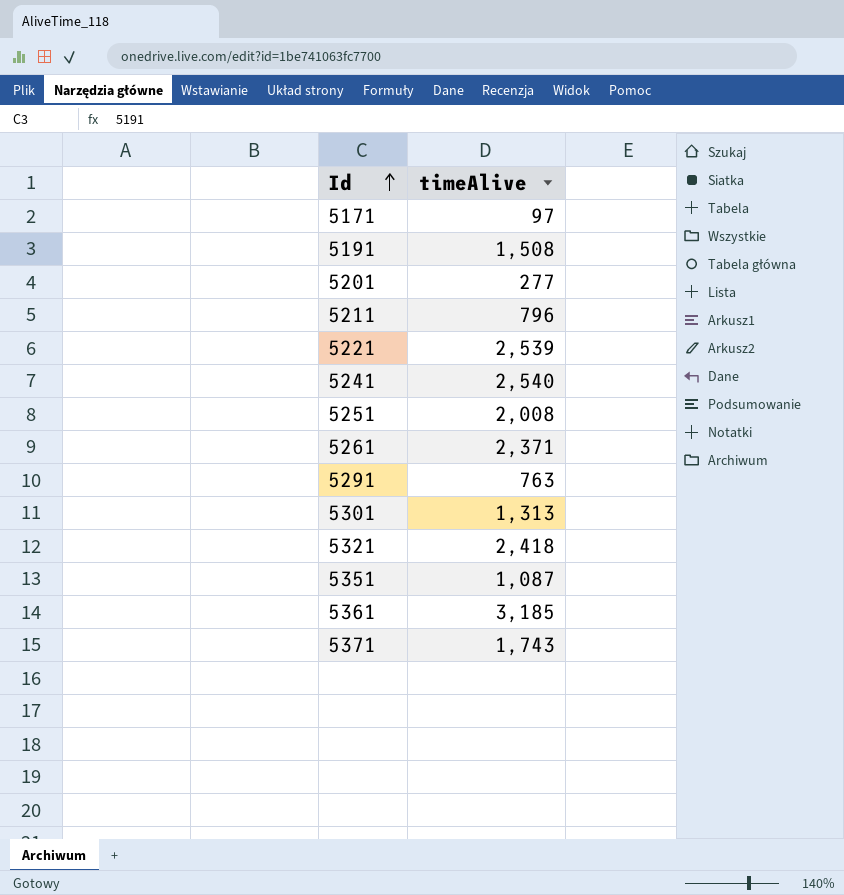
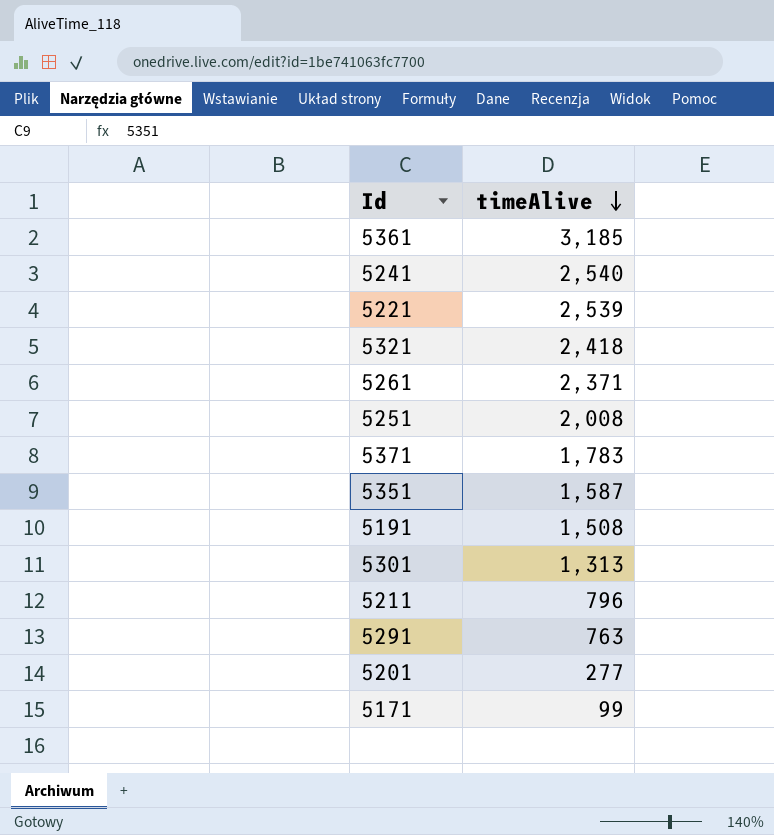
row order: Id ascending -> timeAlive descending
5371 | timeAlive: 1,743 -> 1,783
5351 | timeAlive: 1,087 -> 1,587
5171 | timeAlive: 97 -> 99

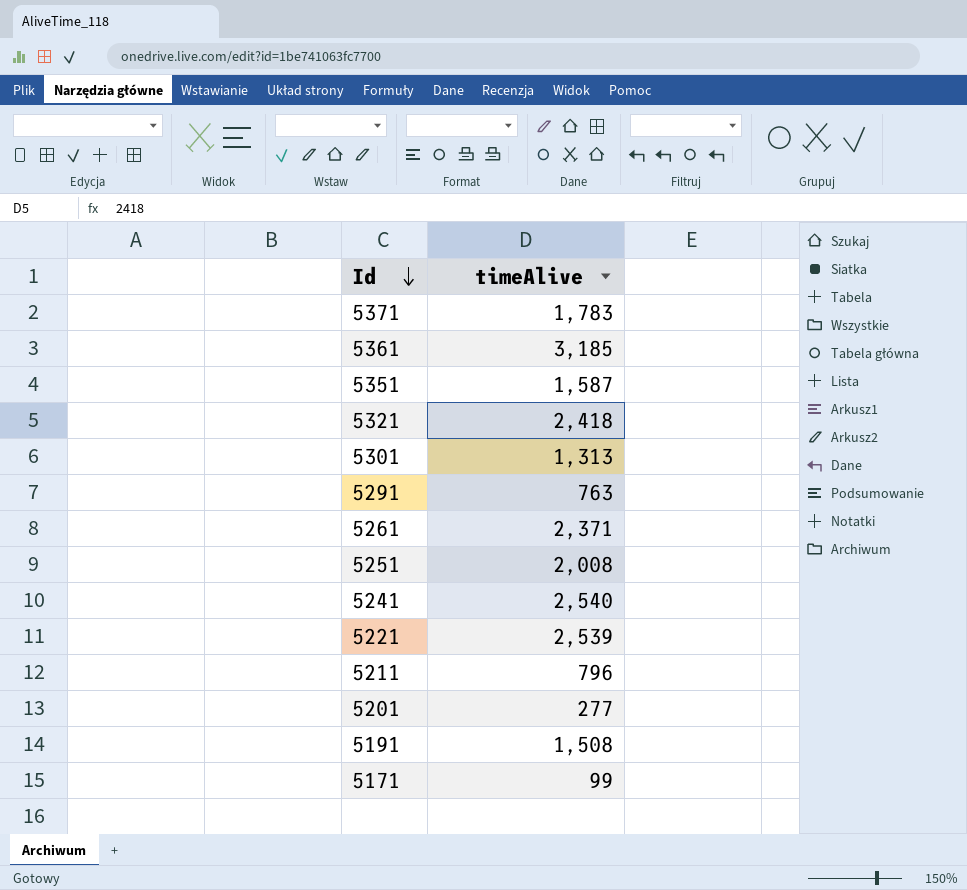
row order: timeAlive descending -> Id descending

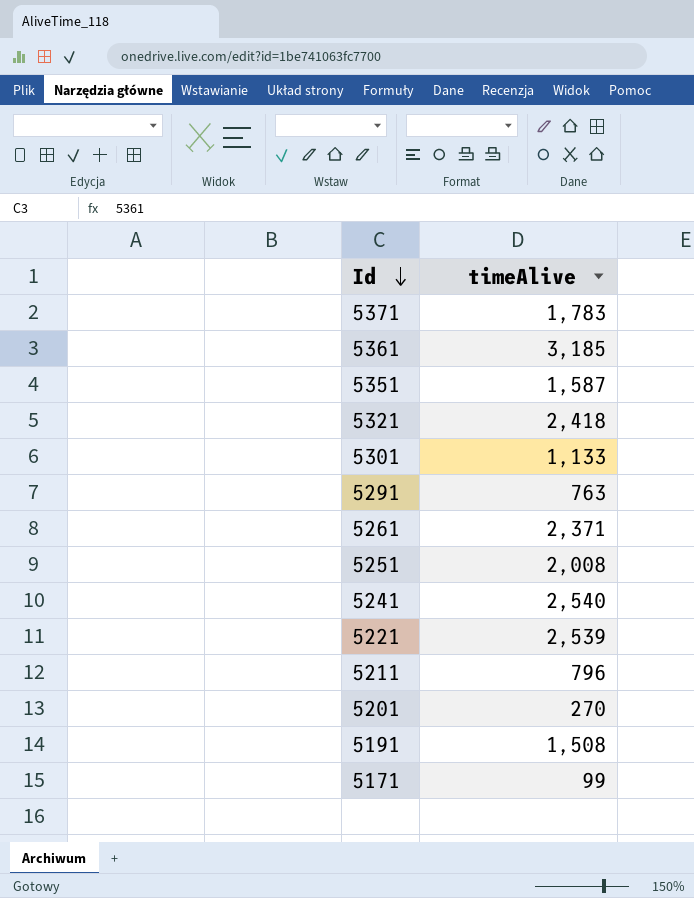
5301 | timeAlive: 1,313 -> 1,133
5201 | timeAlive: 277 -> 270

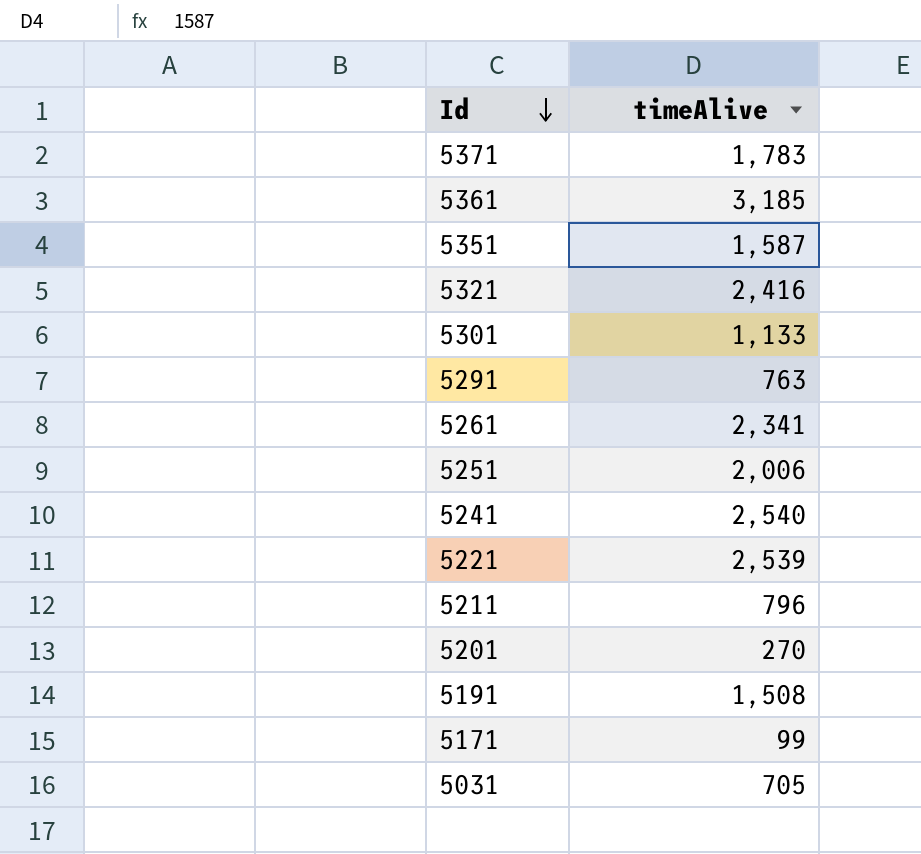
5321 | timeAlive: 2,418 -> 2,416
5261 | timeAlive: 2,371 -> 2,341
5251 | timeAlive: 2,008 -> 2,006
row 5031: none -> 705

